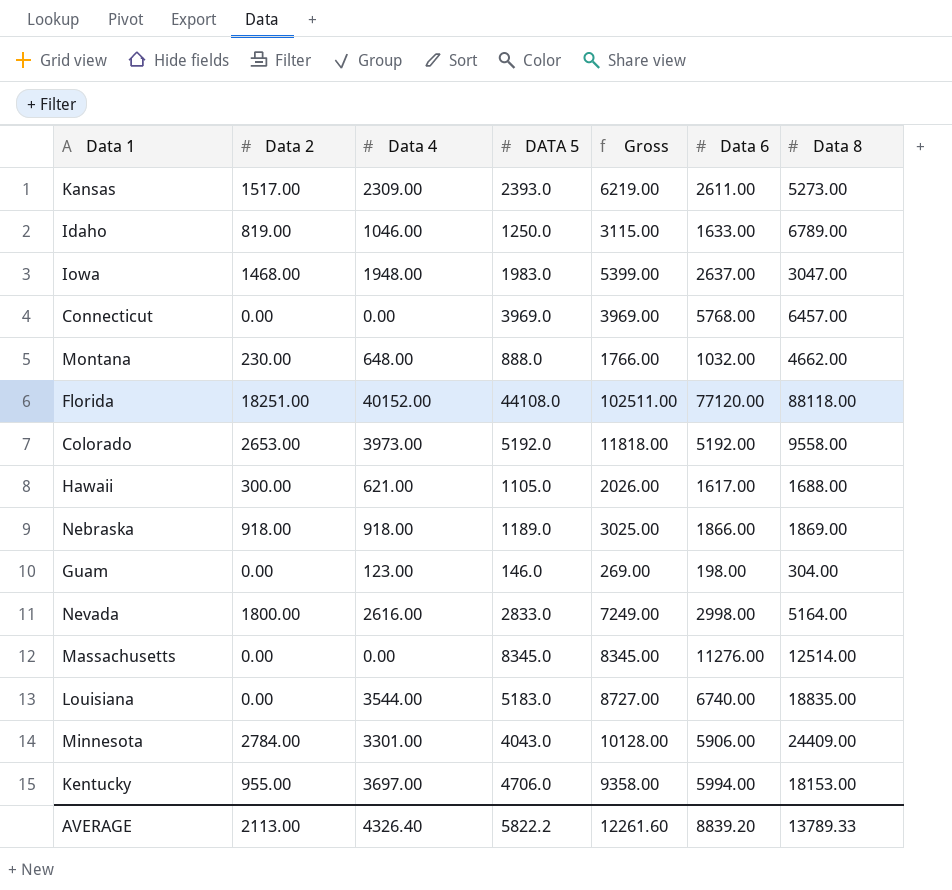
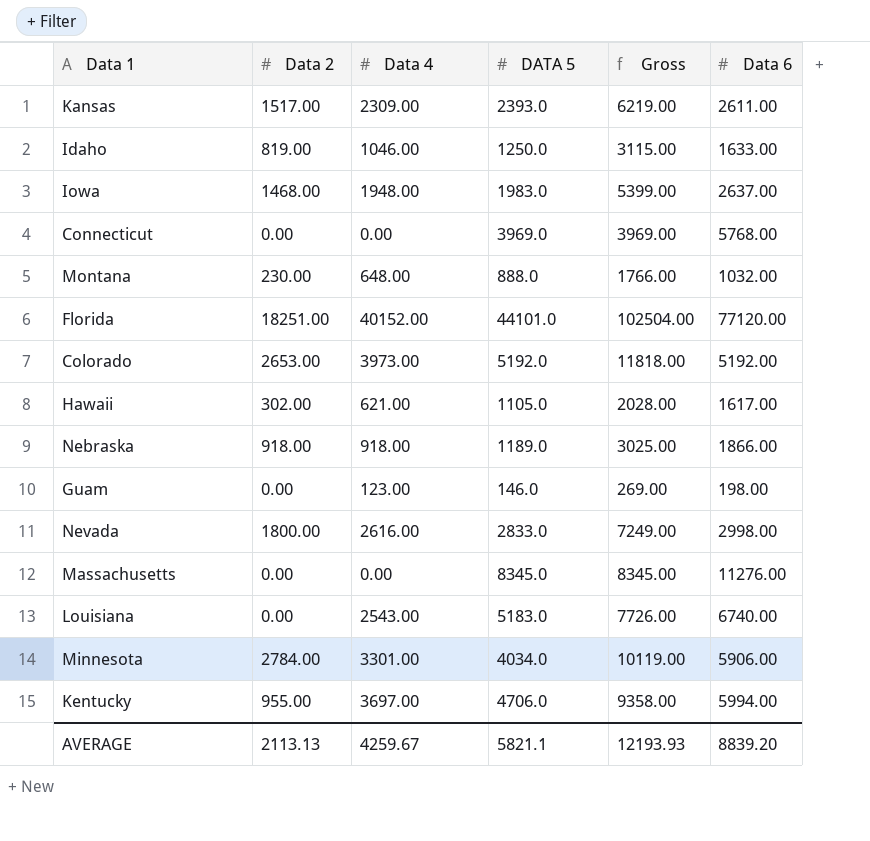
column Data 8 | position: 7 -> none
Florida | DATA 5: 44108.0 -> 44101.0
Florida | Gross: 102511.00 -> 102504.00
Hawaii | Data 2: 300.00 -> 302.00
Hawaii | Gross: 2026.00 -> 2028.00
Louisiana | Data 4: 3544.00 -> 2543.00
Louisiana | Gross: 8727.00 -> 7726.00
Minnesota | DATA 5: 4043.0 -> 4034.0
Minnesota | Gross: 10128.00 -> 10119.00
AVERAGE | Data 2: 2113.00 -> 2113.13
AVERAGE | Data 4: 4326.40 -> 4259.67
AVERAGE | DATA 5: 5822.2 -> 5821.1
AVERAGE | Gross: 12261.60 -> 12193.93

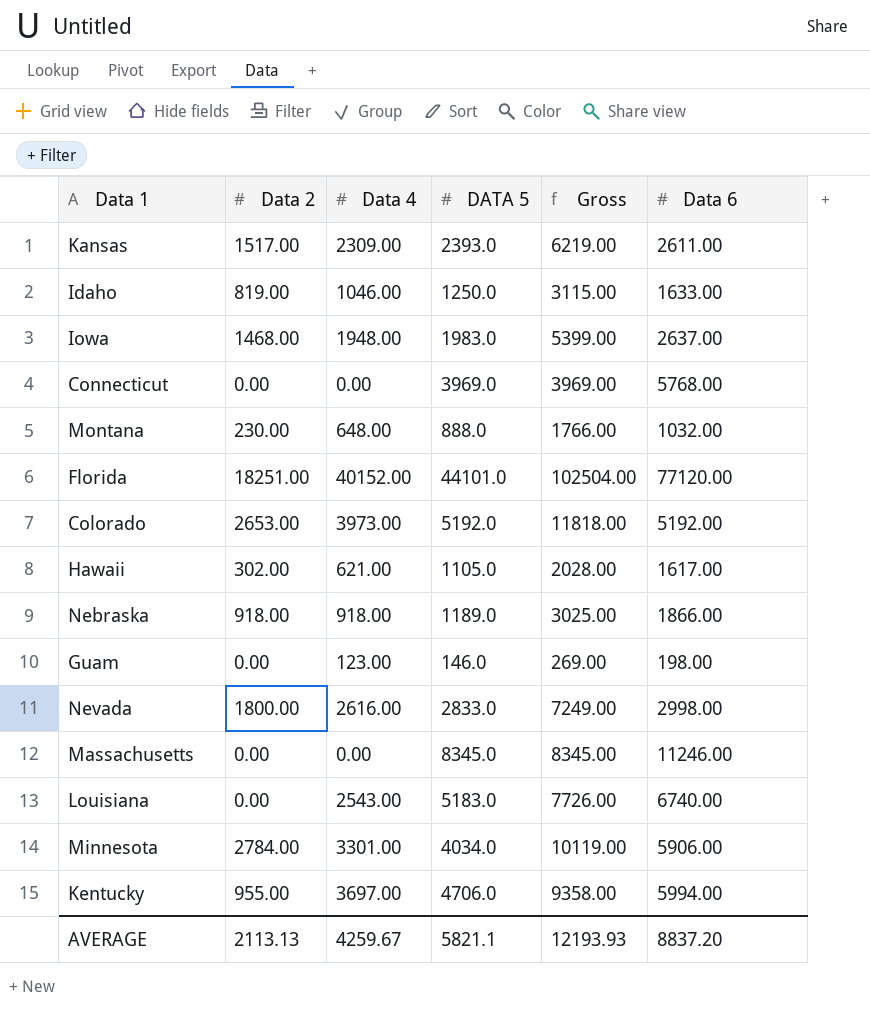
Massachusetts | Data 6: 11276.00 -> 11246.00
AVERAGE | Data 6: 8839.20 -> 8837.20

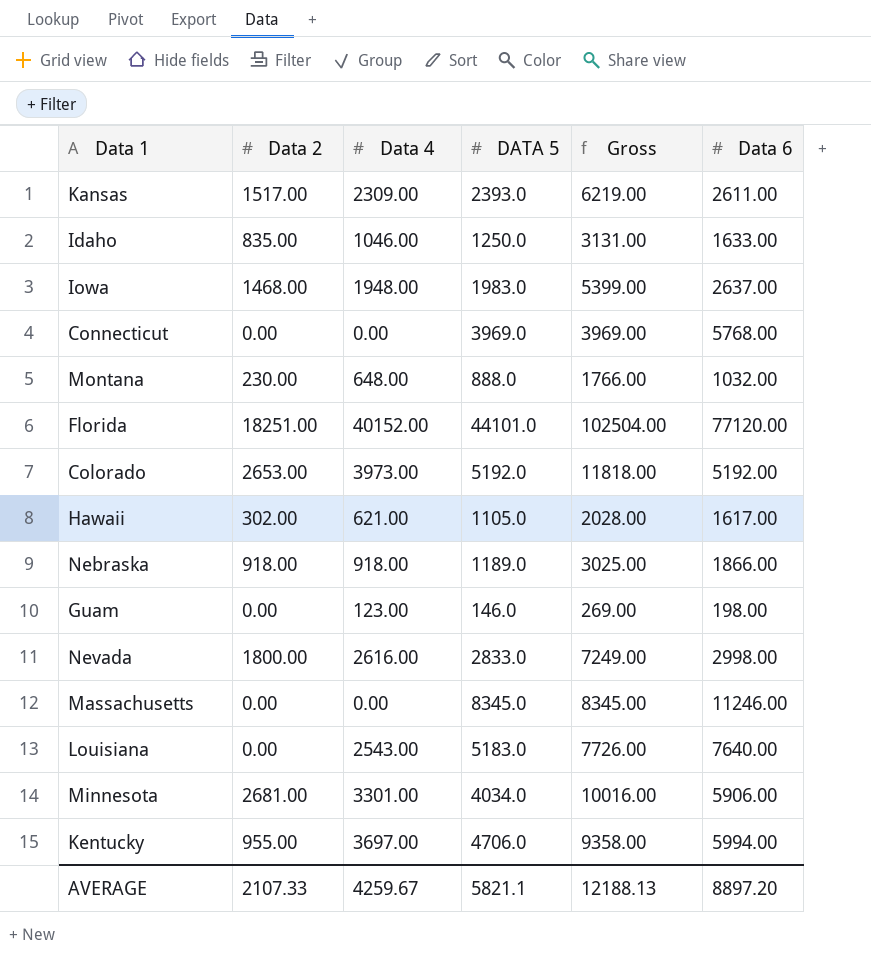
Idaho | Data 2: 819.00 -> 835.00
Idaho | Gross: 3115.00 -> 3131.00
Louisiana | Data 6: 6740.00 -> 7640.00
Minnesota | Data 2: 2784.00 -> 2681.00
Minnesota | Gross: 10119.00 -> 10016.00
AVERAGE | Data 2: 2113.13 -> 2107.33
AVERAGE | Gross: 12193.93 -> 12188.13
AVERAGE | Data 6: 8837.20 -> 8897.20

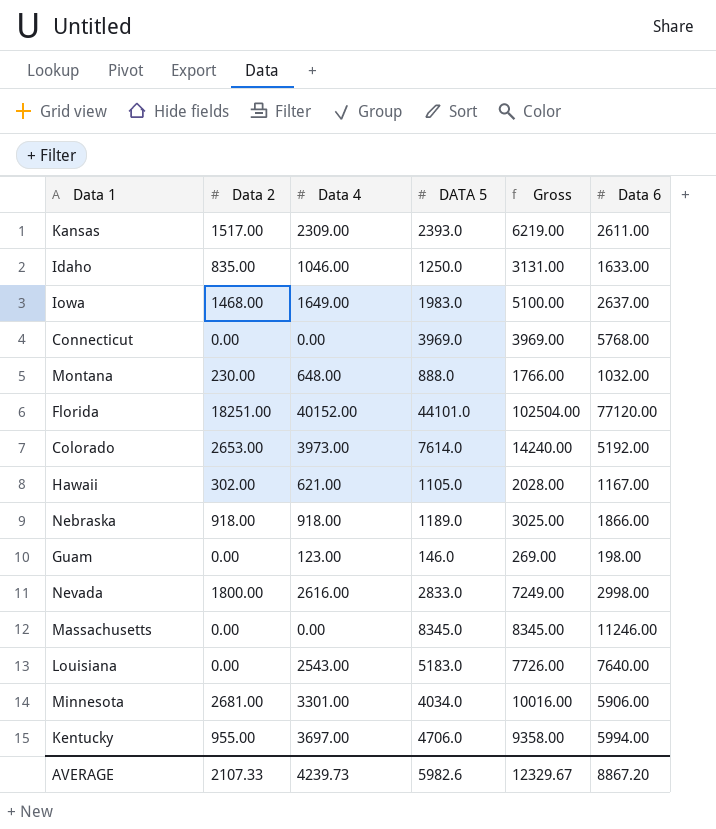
Iowa | Data 4: 1948.00 -> 1649.00
Iowa | Gross: 5399.00 -> 5100.00
Colorado | DATA 5: 5192.0 -> 7614.0
Colorado | Gross: 11818.00 -> 14240.00
Hawaii | Data 6: 1617.00 -> 1167.00
AVERAGE | Data 4: 4259.67 -> 4239.73
AVERAGE | DATA 5: 5821.1 -> 5982.6
AVERAGE | Gross: 12188.13 -> 12329.67
AVERAGE | Data 6: 8897.20 -> 8867.20

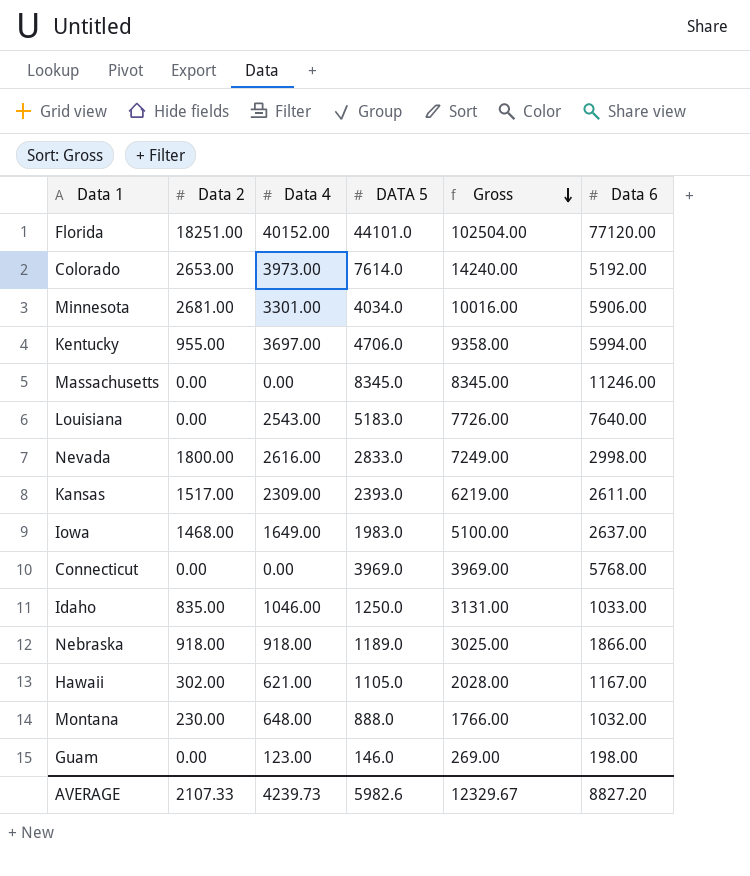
row order: none -> Gross descending
Idaho | Data 6: 1633.00 -> 1033.00
AVERAGE | Data 6: 8867.20 -> 8827.20

